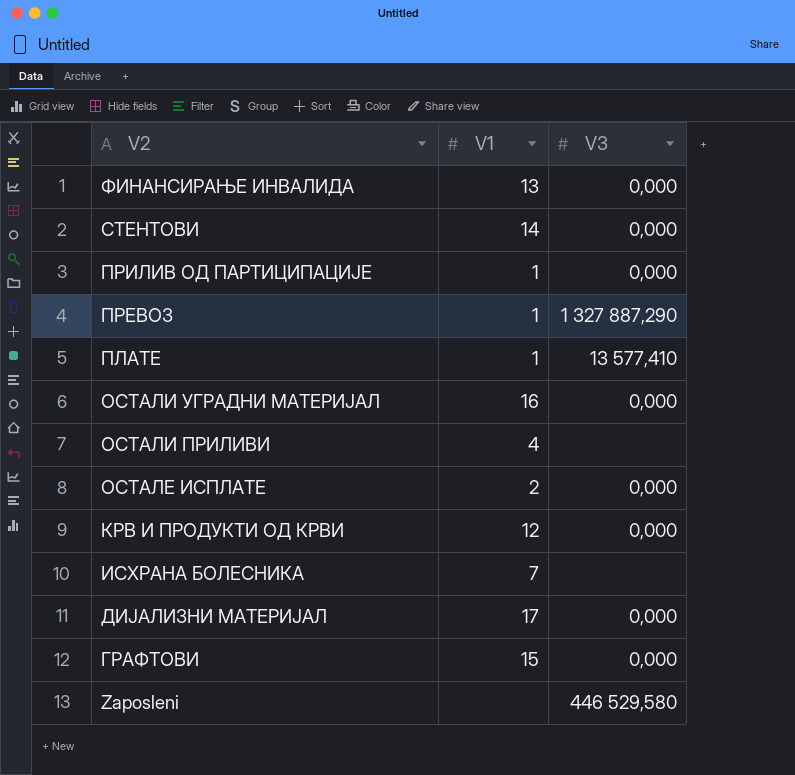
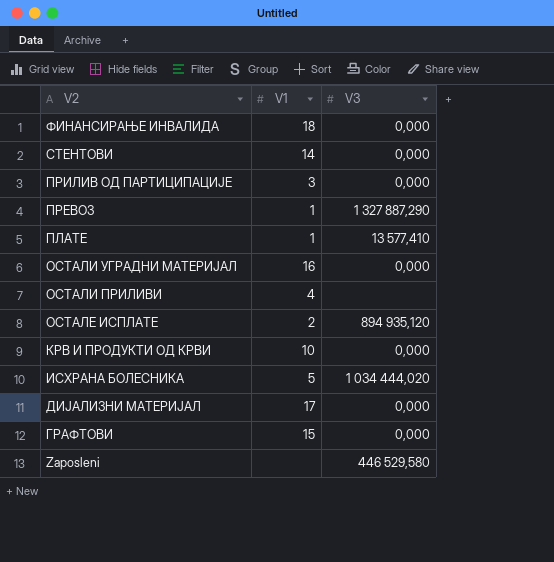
ФИНАНСИРАЊЕ ИНВАЛИДА | V1: 13 -> 18
ПРИЛИВ ОД ПАРТИЦИПАЦИЈЕ | V1: 1 -> 3
ОСТАЛЕ ИСПЛАТЕ | V3: 0,000 -> 894 935,120
КРВ И ПРОДУКТИ ОД КРВИ | V1: 12 -> 10
ИСХРАНА БОЛЕСНИКА | V1: 7 -> 5
ИСХРАНА БОЛЕСНИКА | V3: none -> 1 034 444,020

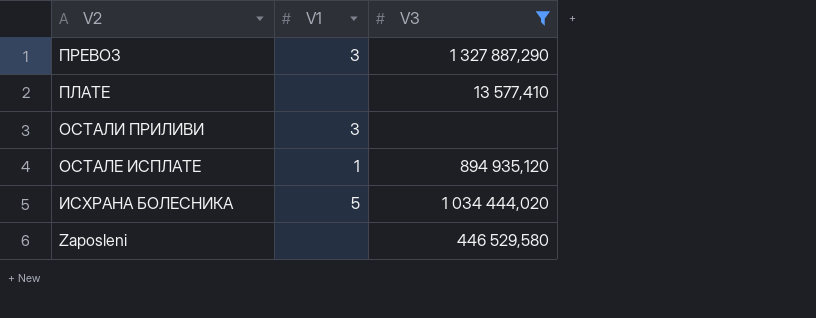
filter: none -> V3 != 0,000
ПРЕВОЗ | V1: 1 -> 3
ПЛАТЕ | V1: 1 -> none
ОСТАЛИ ПРИЛИВИ | V1: 4 -> 3
ОСТАЛЕ ИСПЛАТЕ | V1: 2 -> 1

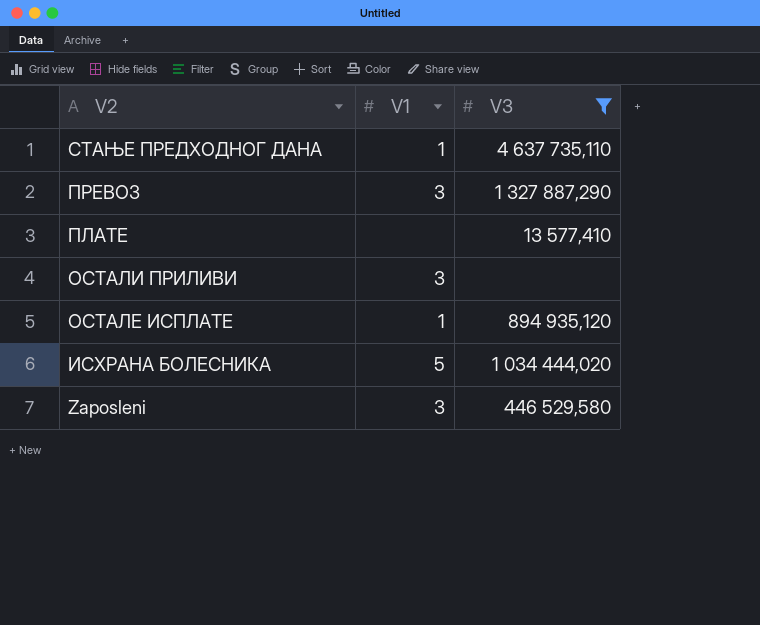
row СТАЊЕ ПРЕДХОДНОГ ДАНА: none -> 1 | 4 637 735,110
Zaposleni | V1: none -> 3

